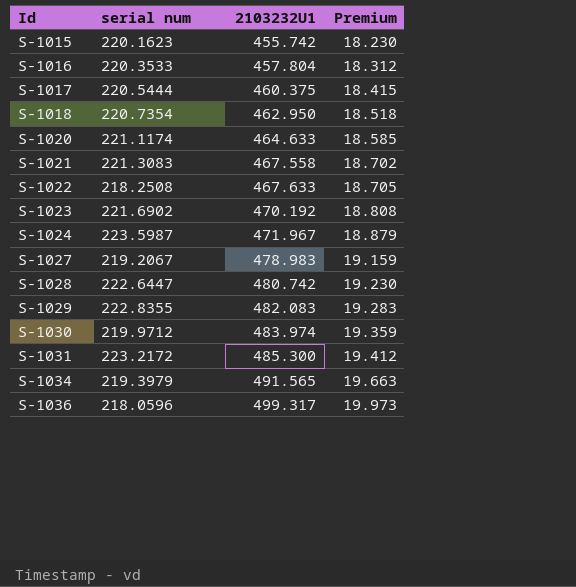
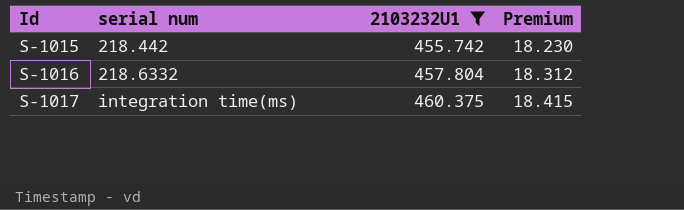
filter: none -> 2103232U1 <= 460.375
S-1015 | serial num: 220.1623 -> 218.442
S-1016 | serial num: 220.3533 -> 218.6332
S-1017 | serial num: 220.5444 -> integration time(ms)

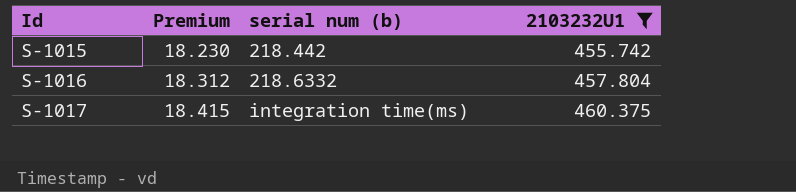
column Premium | position: 4 -> 2
column name: serial num -> serial num (b)

